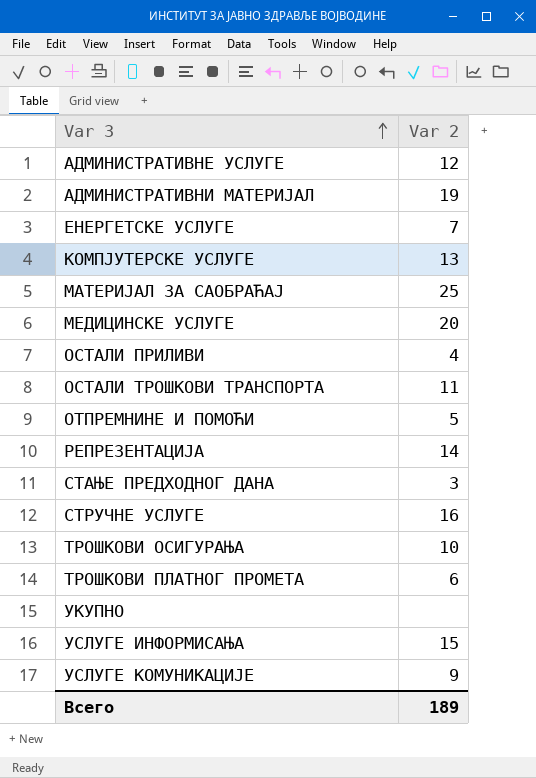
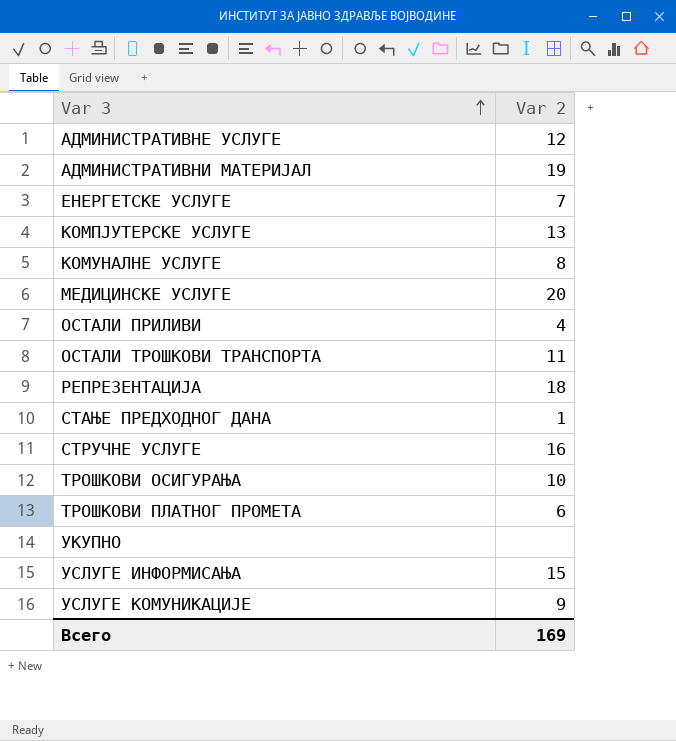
row МАТЕРИЈАЛ ЗА САОБРАЋАЈ: 25 -> none
row ОТПРЕМНИНЕ И ПОМОЋИ: 5 -> none
row КОМУНАЛНЕ УСЛУГЕ: none -> 8
РЕПРЕЗЕНТАЦИЈА | Var 2: 14 -> 18
СТАЊЕ ПРЕДХОДНОГ ДАНА | Var 2: 3 -> 1
Всего | Var 2: 189 -> 169

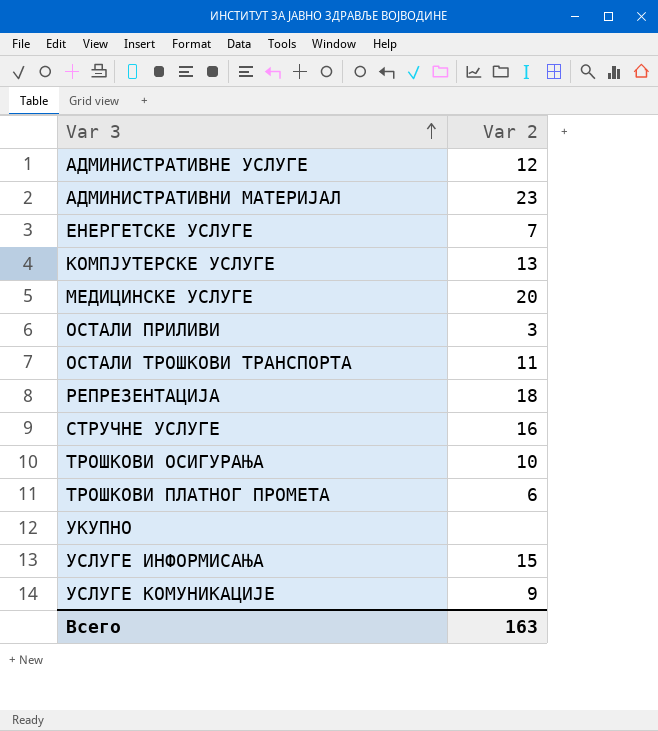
row КОМУНАЛНЕ УСЛУГЕ: 8 -> none
row СТАЊЕ ПРЕДХОДНОГ ДАНА: 1 -> none
АДМИНИСТРАТИВНИ МАТЕРИЈАЛ | Var 2: 19 -> 23
ОСТАЛИ ПРИЛИВИ | Var 2: 4 -> 3
Всего | Var 2: 169 -> 163

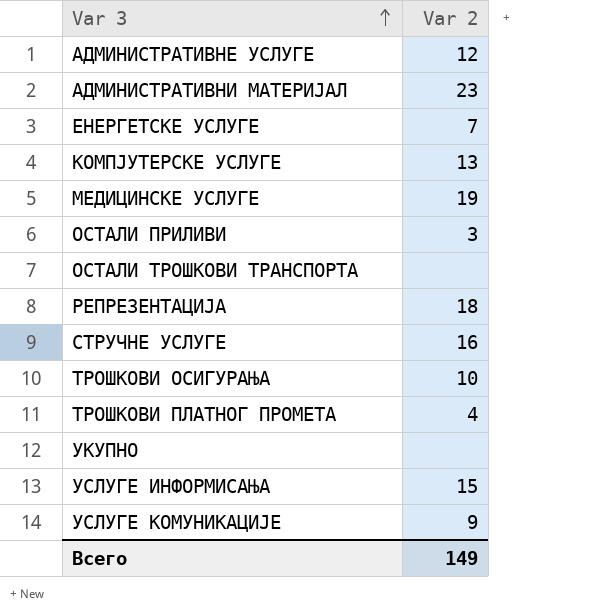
МЕДИЦИНСКЕ УСЛУГЕ | Var 2: 20 -> 19
ОСТАЛИ ТРОШКОВИ ТРАНСПОРТА | Var 2: 11 -> none
ТРОШКОВИ ПЛАТНОГ ПРОМЕТА | Var 2: 6 -> 4
Всего | Var 2: 163 -> 149

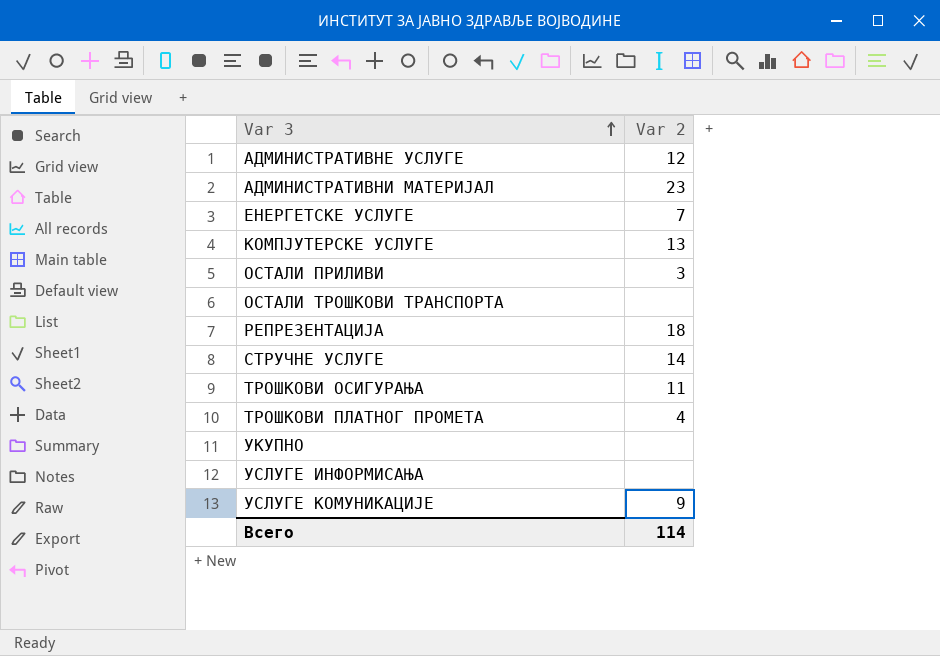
row МЕДИЦИНСКЕ УСЛУГЕ: 19 -> none
СТРУЧНЕ УСЛУГЕ | Var 2: 16 -> 14
ТРОШКОВИ ОСИГУРАЊА | Var 2: 10 -> 11
УСЛУГЕ ИНФОРМИСАЊА | Var 2: 15 -> none
Всего | Var 2: 149 -> 114

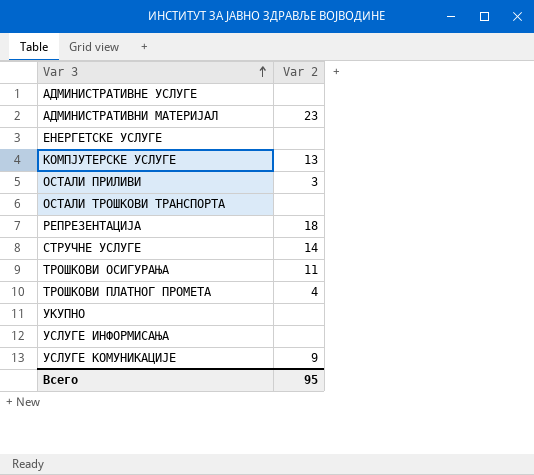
АДМИНИСТРАТИВНЕ УСЛУГЕ | Var 2: 12 -> none
ЕНЕРГЕТСКЕ УСЛУГЕ | Var 2: 7 -> none
Всего | Var 2: 114 -> 95

